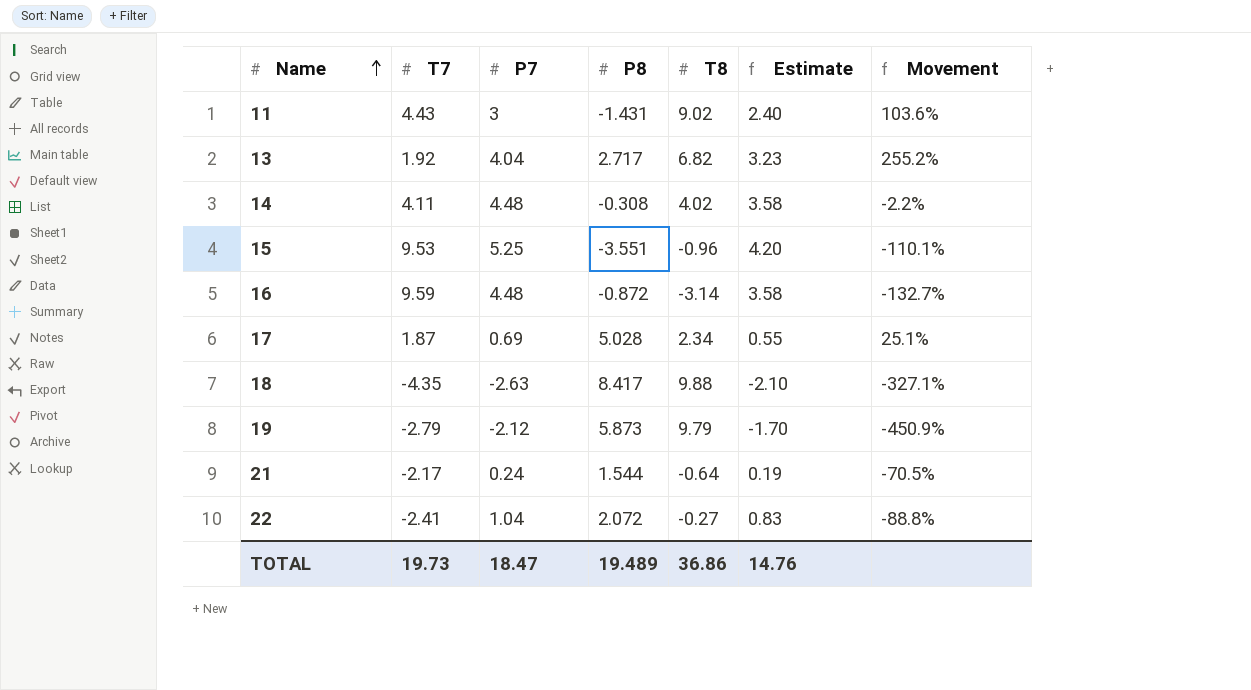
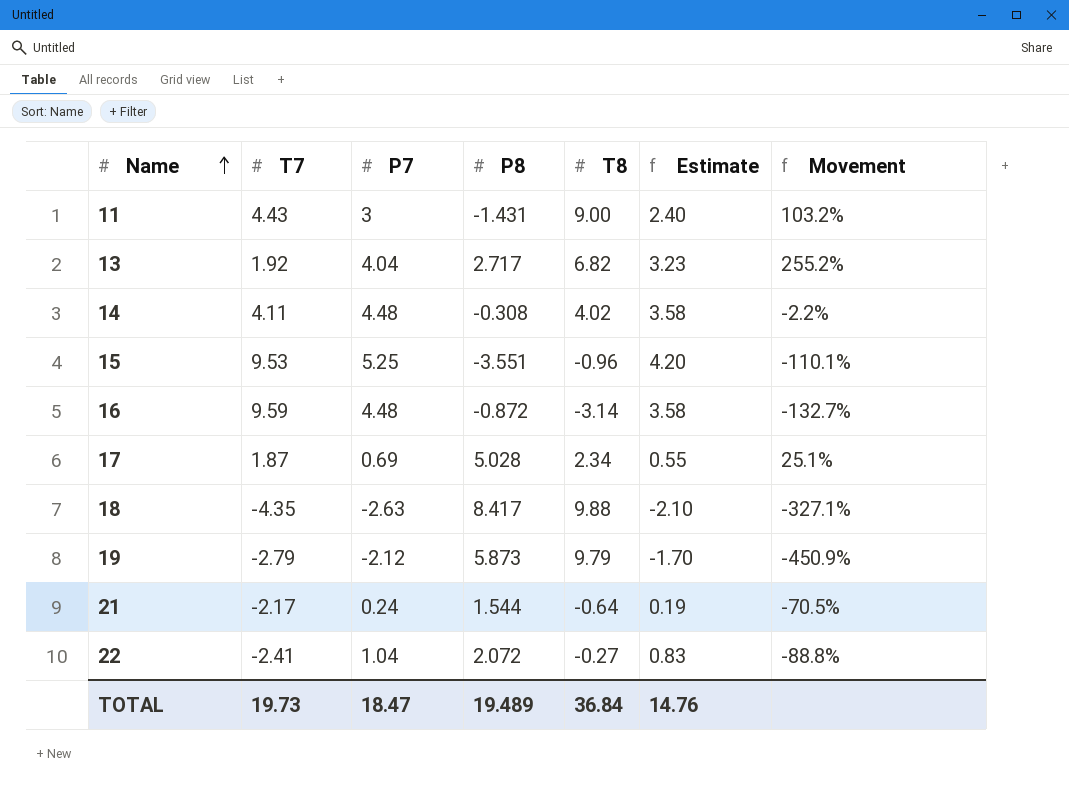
11 | T8: 9.02 -> 9.00
11 | Movement: 103.6% -> 103.2%
TOTAL | T8: 36.86 -> 36.84

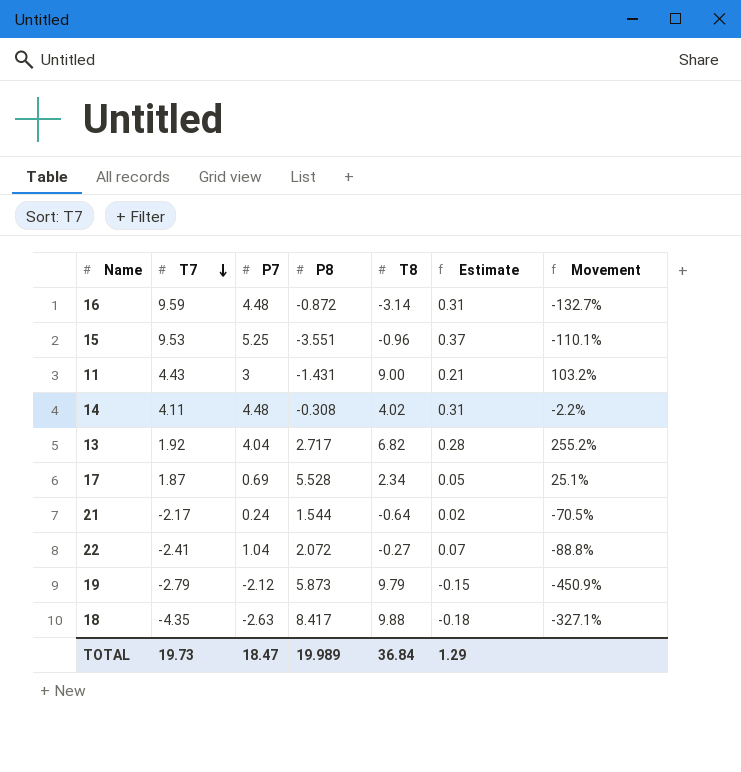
row order: Name ascending -> T7 descending
column Estimate | formula: [P7] * 0.8 -> [P7] * 0.07
17 | P8: 5.028 -> 5.528
TOTAL | P8: 19.489 -> 19.989
TOTAL | Estimate: 14.76 -> 1.29

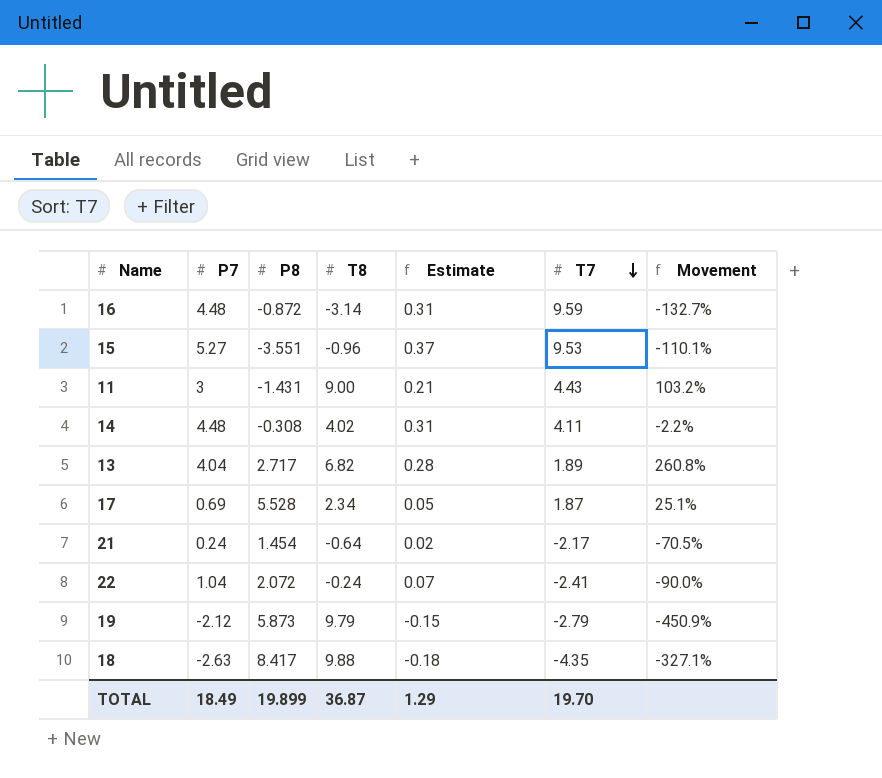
column T7 | position: 2 -> 6
15 | P7: 5.25 -> 5.27
13 | T7: 1.92 -> 1.89
13 | Movement: 255.2% -> 260.8%
21 | P8: 1.544 -> 1.454
22 | T8: -0.27 -> -0.24
22 | Movement: -88.8% -> -90.0%
TOTAL | P7: 18.47 -> 18.49
TOTAL | P8: 19.989 -> 19.899
TOTAL | T8: 36.84 -> 36.87
TOTAL | T7: 19.73 -> 19.70

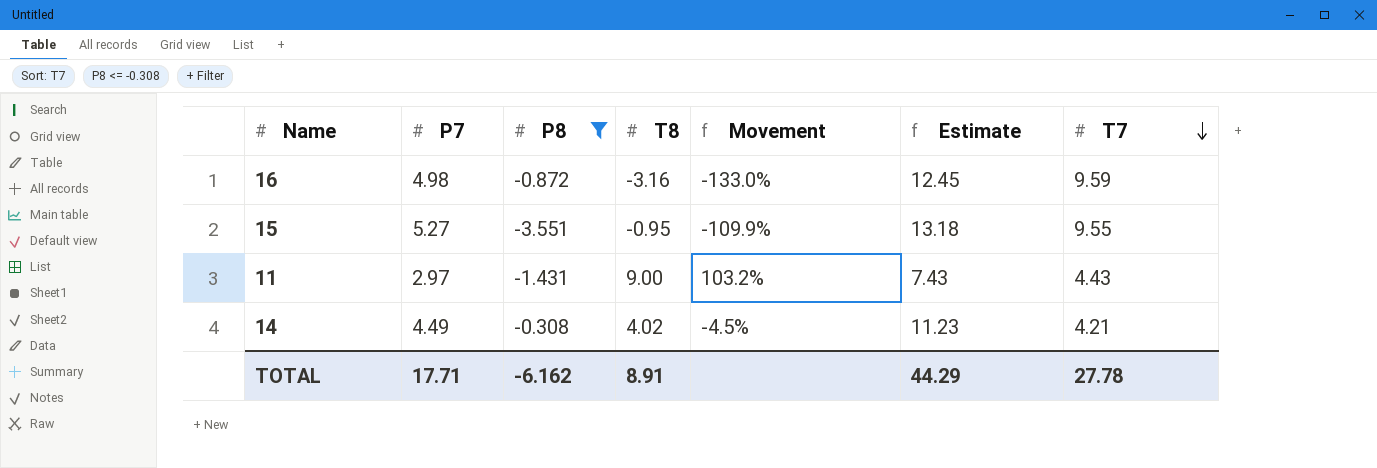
filter: none -> P8 <= -0.308
column Movement | position: 7 -> 5
column Estimate | formula: [P7] * 0.07 -> [P7] * 2.5
16 | P7: 4.48 -> 4.98
16 | T8: -3.14 -> -3.16
16 | Movement: -132.7% -> -133.0%
15 | T8: -0.96 -> -0.95
15 | Movement: -110.1% -> -109.9%
15 | T7: 9.53 -> 9.55
11 | P7: 3 -> 2.97
14 | P7: 4.48 -> 4.49
14 | Movement: -2.2% -> -4.5%
14 | T7: 4.11 -> 4.21
TOTAL | P7: 18.49 -> 17.71
TOTAL | P8: 19.899 -> -6.162
TOTAL | T8: 36.87 -> 8.91
TOTAL | Estimate: 1.29 -> 44.29
TOTAL | T7: 19.70 -> 27.78

